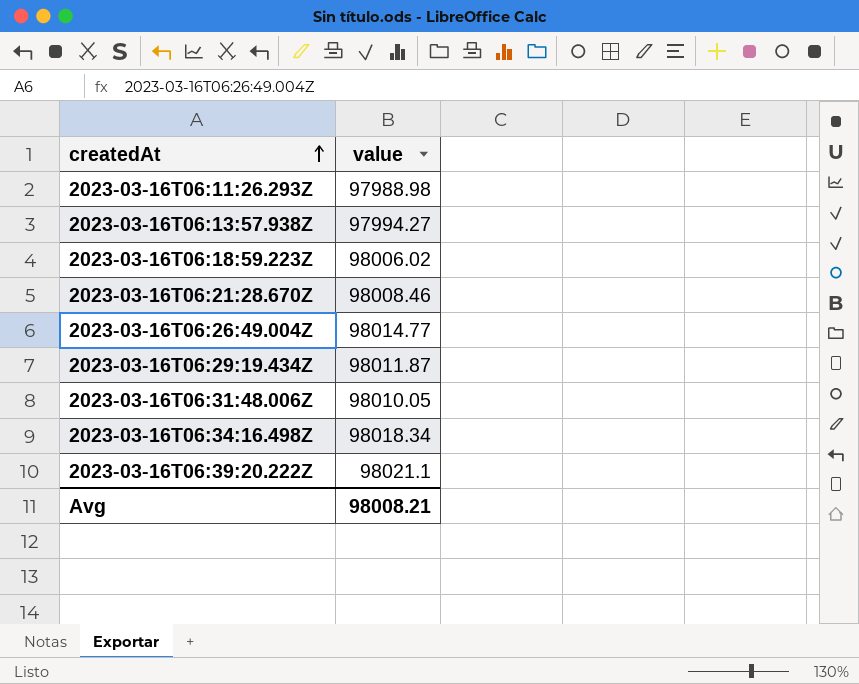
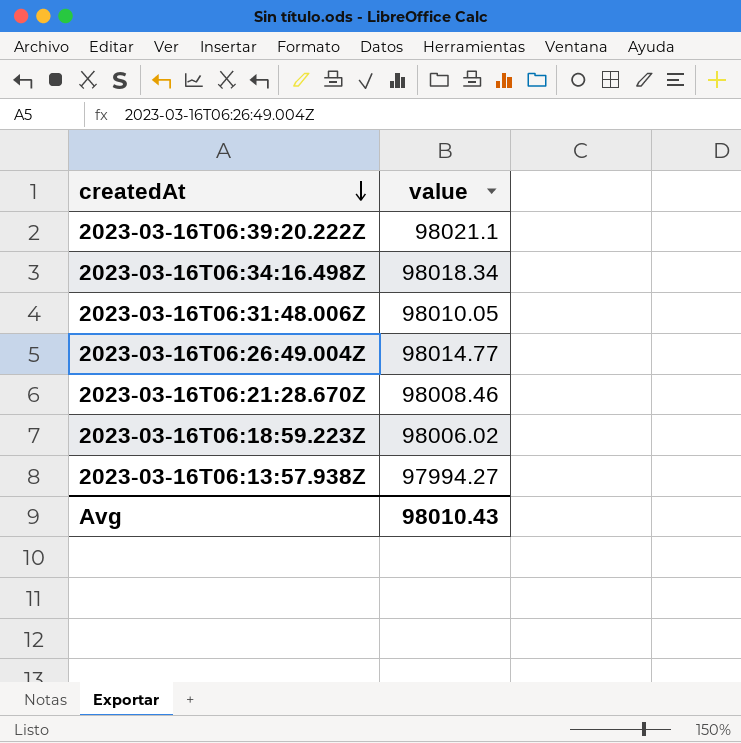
row order: createdAt ascending -> createdAt descending
row 2023-03-16T06:11:26.293Z: 97988.98 -> none
row 2023-03-16T06:29:19.434Z: 98011.87 -> none
Avg | value: 98008.21 -> 98010.43

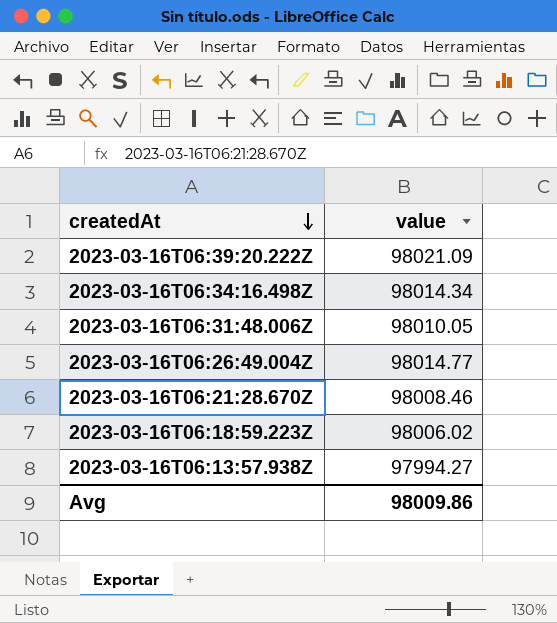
2023-03-16T06:39:20.222Z | value: 98021.1 -> 98021.09
2023-03-16T06:34:16.498Z | value: 98018.34 -> 98014.34
Avg | value: 98010.43 -> 98009.86

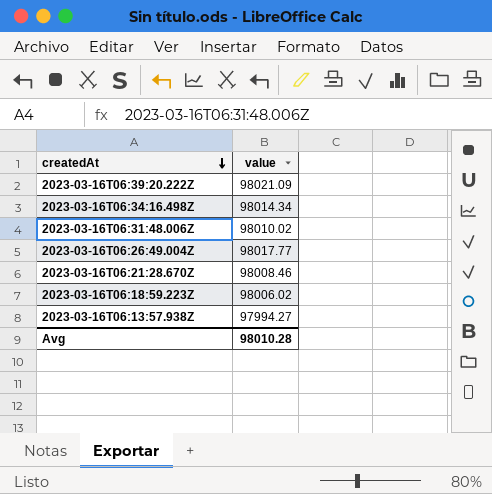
2023-03-16T06:31:48.006Z | value: 98010.05 -> 98010.02
2023-03-16T06:26:49.004Z | value: 98014.77 -> 98017.77
Avg | value: 98009.86 -> 98010.28

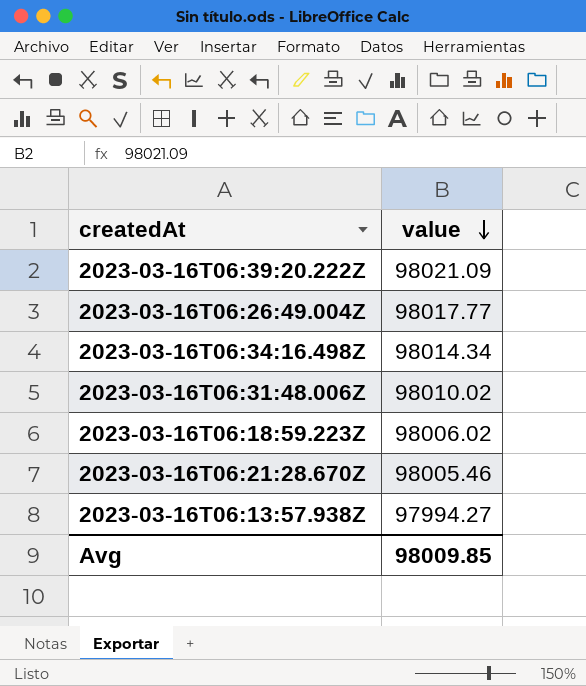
row order: createdAt descending -> value descending
2023-03-16T06:21:28.670Z | value: 98008.46 -> 98005.46
Avg | value: 98010.28 -> 98009.85

